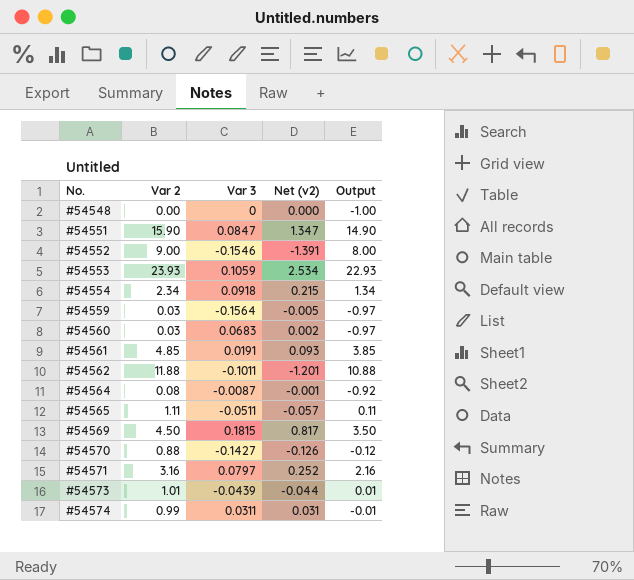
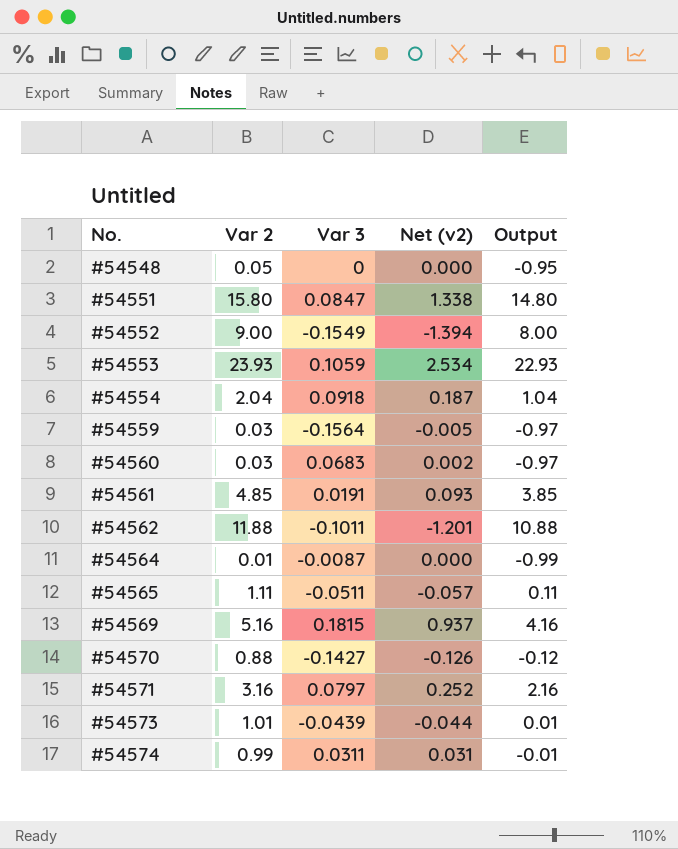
#54548 | Var 2: 0.00 -> 0.05
#54548 | Output: -1.00 -> -0.95
#54551 | Var 2: 15.90 -> 15.80
#54551 | Net (v2): 1.347 -> 1.338
#54551 | Output: 14.90 -> 14.80
#54552 | Var 3: -0.1546 -> -0.1549
#54552 | Net (v2): -1.391 -> -1.394
#54554 | Var 2: 2.34 -> 2.04
#54554 | Net (v2): 0.215 -> 0.187
#54554 | Output: 1.34 -> 1.04
#54564 | Var 2: 0.08 -> 0.01
#54564 | Net (v2): -0.001 -> 0.000
#54564 | Output: -0.92 -> -0.99
#54569 | Var 2: 4.50 -> 5.16
#54569 | Net (v2): 0.817 -> 0.937
#54569 | Output: 3.50 -> 4.16

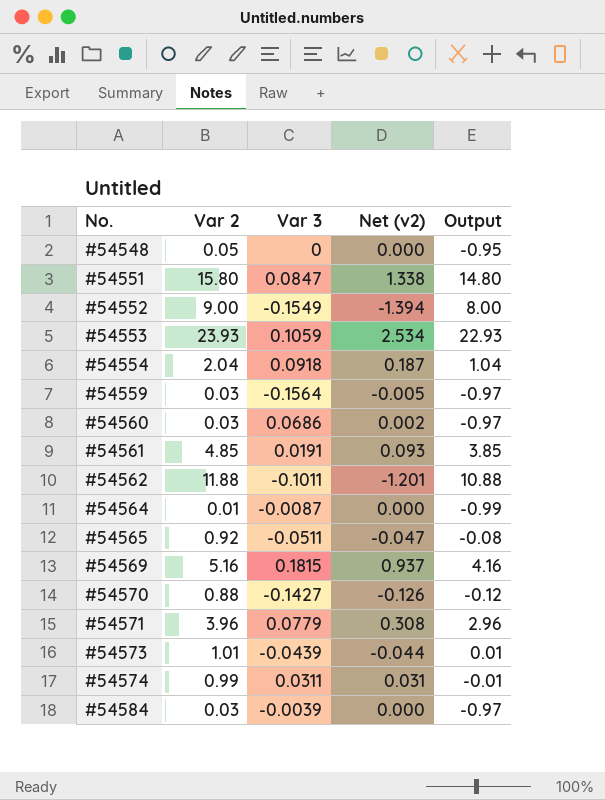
#54560 | Var 3: 0.0683 -> 0.0686
#54565 | Var 2: 1.11 -> 0.92
#54565 | Net (v2): -0.057 -> -0.047
#54565 | Output: 0.11 -> -0.08
#54571 | Var 2: 3.16 -> 3.96
#54571 | Var 3: 0.0797 -> 0.0779
#54571 | Net (v2): 0.252 -> 0.308
#54571 | Output: 2.16 -> 2.96
row #54584: none -> 0.03 | -0.0039 | 0.000 | -0.97

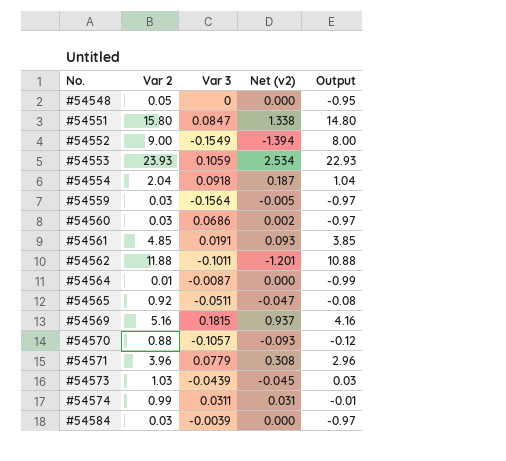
#54570 | Var 3: -0.1427 -> -0.1057
#54570 | Net (v2): -0.126 -> -0.093
#54573 | Var 2: 1.01 -> 1.03
#54573 | Net (v2): -0.044 -> -0.045
#54573 | Output: 0.01 -> 0.03

